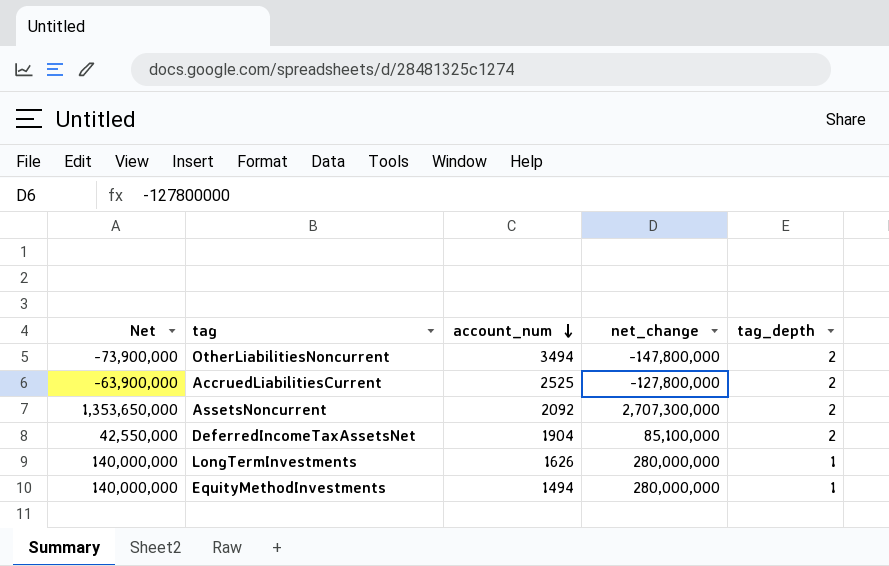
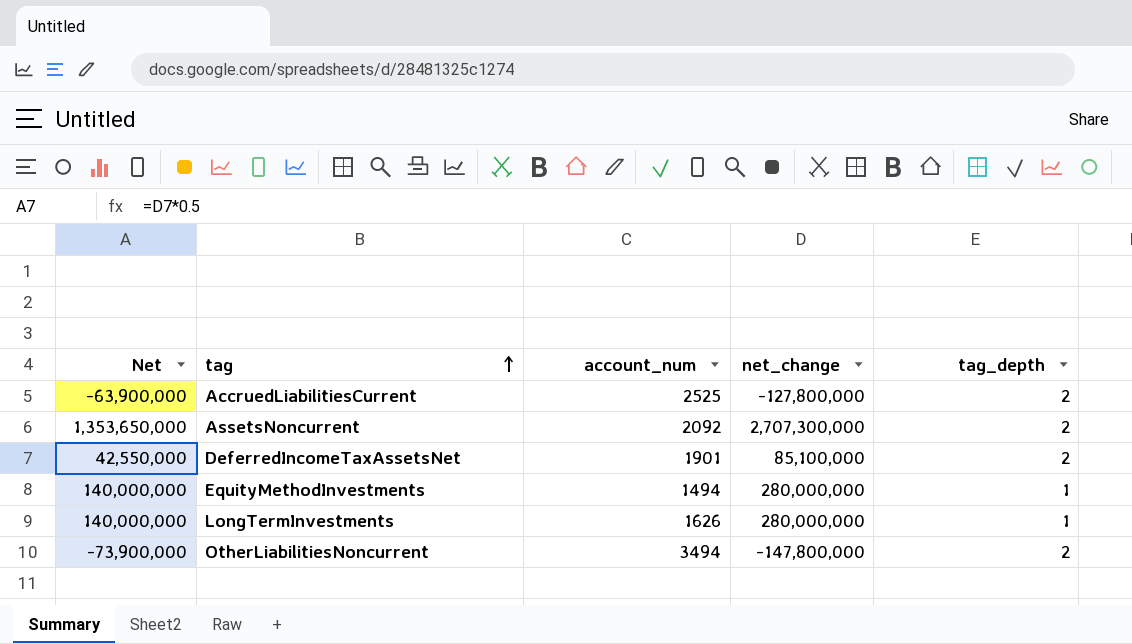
row order: account_num descending -> tag ascending
DeferredIncomeTaxAssetsNet | account_num: 1904 -> 1901

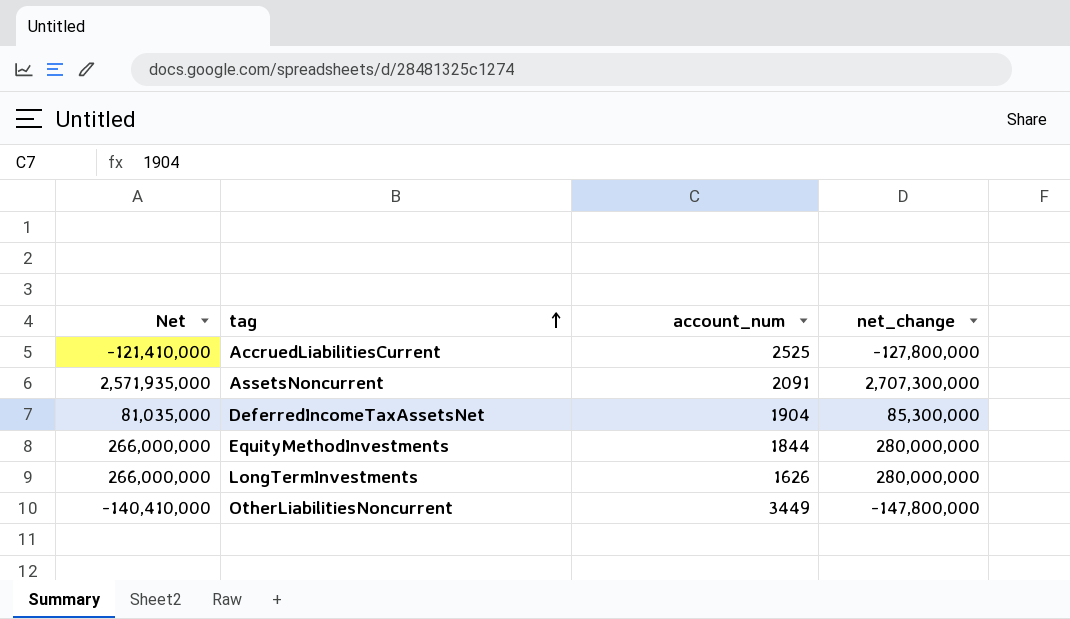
column tag_depth | position: 5 -> none
column Net | formula: [net_change] * 0.5 -> [net_change] * 0.95
AssetsNoncurrent | account_num: 2092 -> 2091
DeferredIncomeTaxAssetsNet | account_num: 1901 -> 1904
DeferredIncomeTaxAssetsNet | net_change: 85,100,000 -> 85,300,000
EquityMethodInvestments | account_num: 1494 -> 1844
OtherLiabilitiesNoncurrent | account_num: 3494 -> 3449

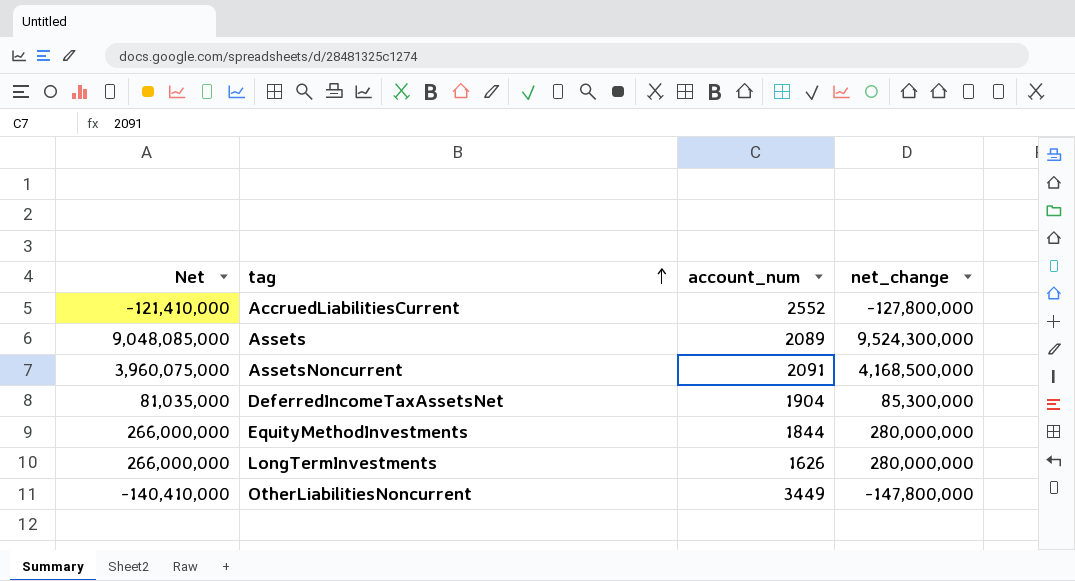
AccruedLiabilitiesCurrent | account_num: 2525 -> 2552
row Assets: none -> 9,048,085,000 | 2089 | 9,524,300,000
AssetsNoncurrent | Net: 2,571,935,000 -> 3,960,075,000
AssetsNoncurrent | net_change: 2,707,300,000 -> 4,168,500,000

